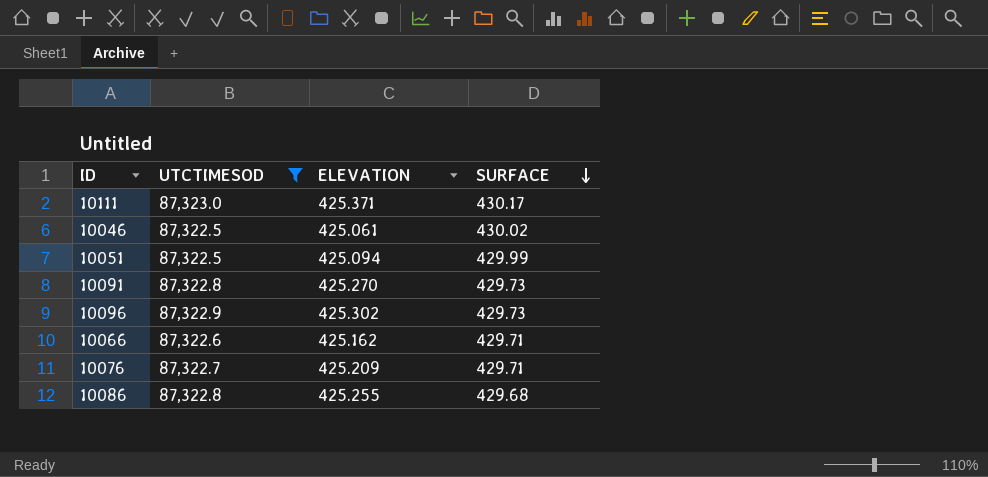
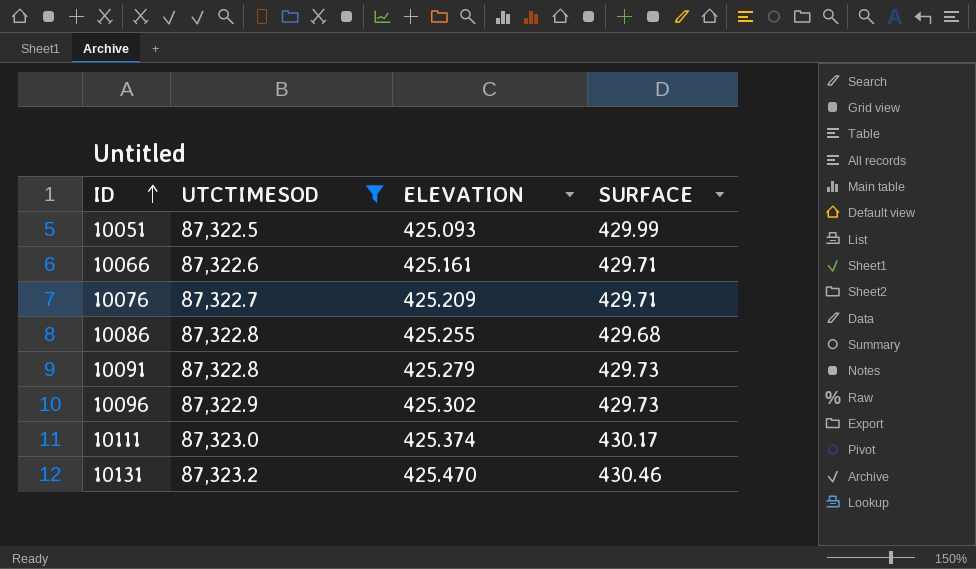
row order: SURFACE descending -> ID ascending
row 10046: 87,322.5 | 425.061 | 430.02 -> none
10051 | ELEVATION: 425.094 -> 425.093
10066 | ELEVATION: 425.162 -> 425.161
10091 | ELEVATION: 425.270 -> 425.279
10111 | ELEVATION: 425.371 -> 425.374
row 10131: none -> 87,323.2 | 425.470 | 430.46

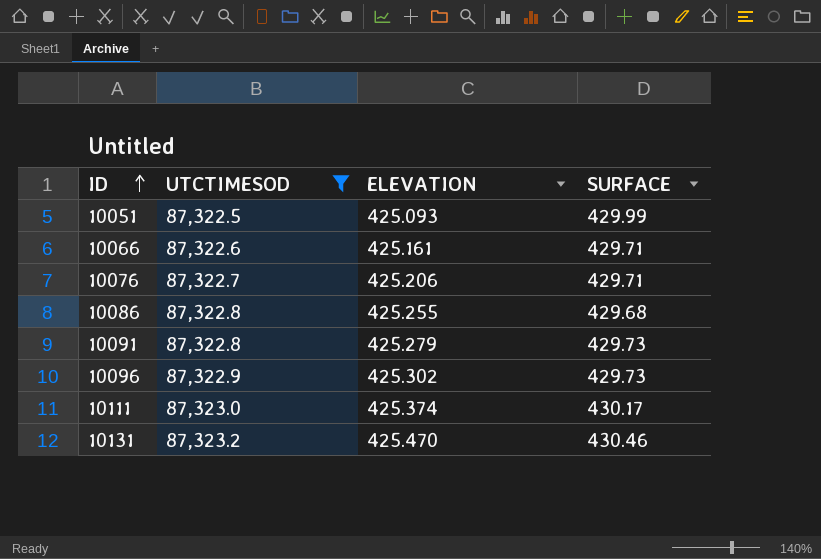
10076 | ELEVATION: 425.209 -> 425.206

